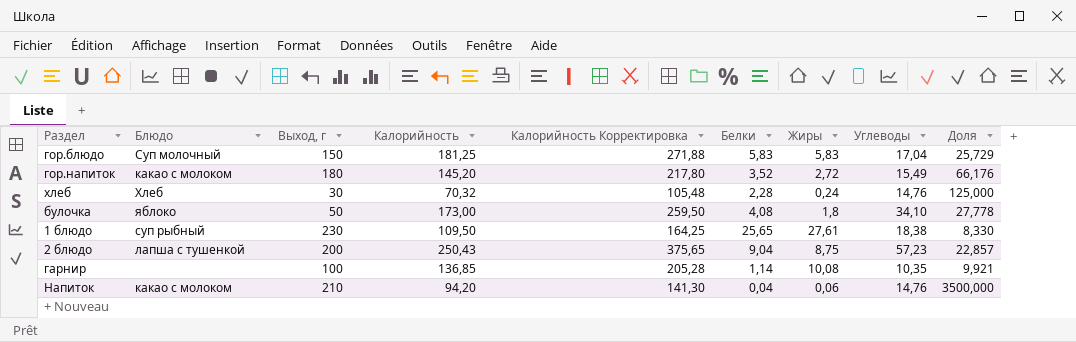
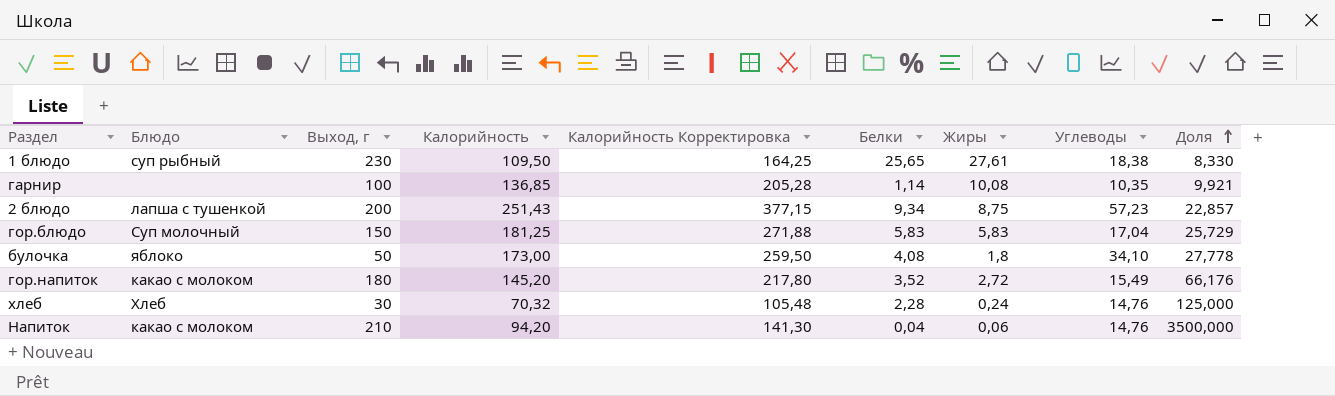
row order: none -> Доля ascending
2 блюдо | Калорийность: 250,43 -> 251,43
2 блюдо | Калорийность Корректировка: 375,65 -> 377,15
2 блюдо | Белки: 9,04 -> 9,34

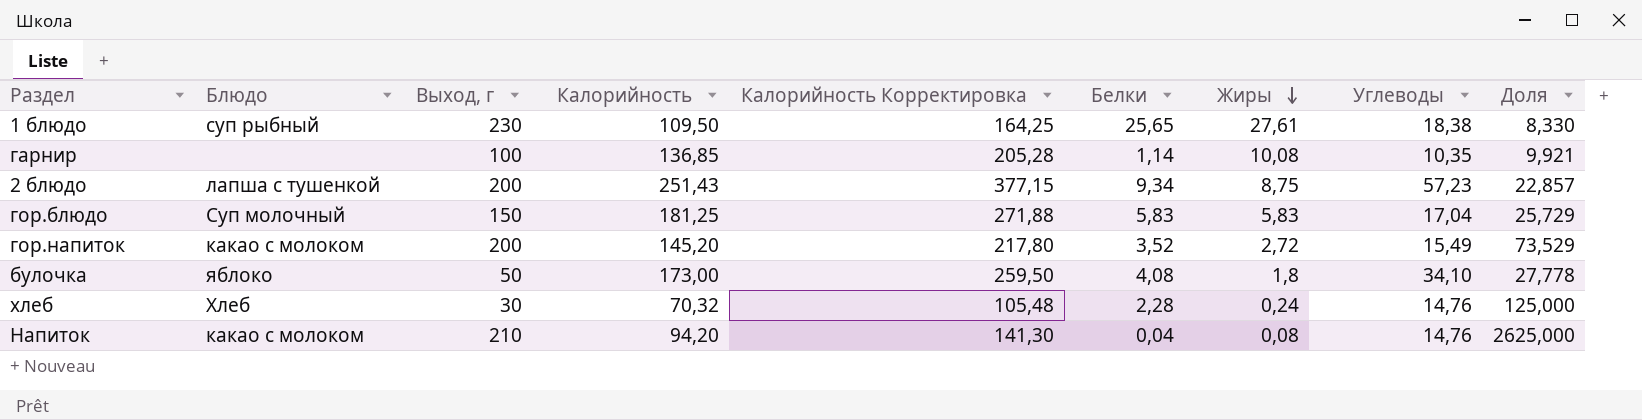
row order: Доля ascending -> Жиры descending
гор.напиток | Выход, г: 180 -> 200
гор.напиток | Доля: 66,176 -> 73,529
Напиток | Жиры: 0,06 -> 0,08
Напиток | Доля: 3500,000 -> 2625,000

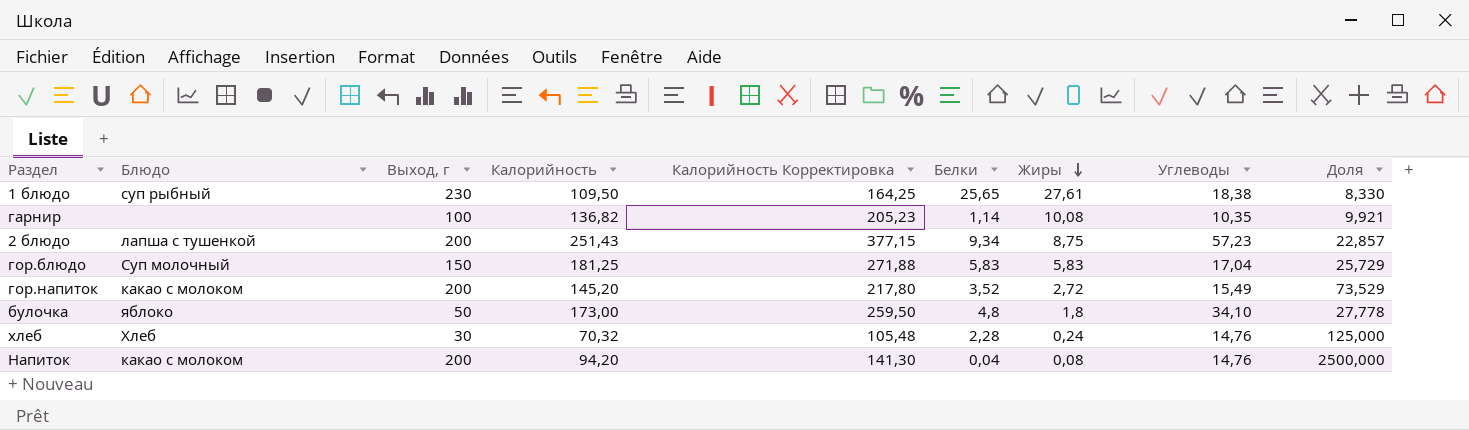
гарнир | Калорийность: 136,85 -> 136,82
гарнир | Калорийность Корректировка: 205,28 -> 205,23
булочка | Белки: 4,08 -> 4,8
Напиток | Выход, г: 210 -> 200
Напиток | Доля: 2625,000 -> 2500,000

